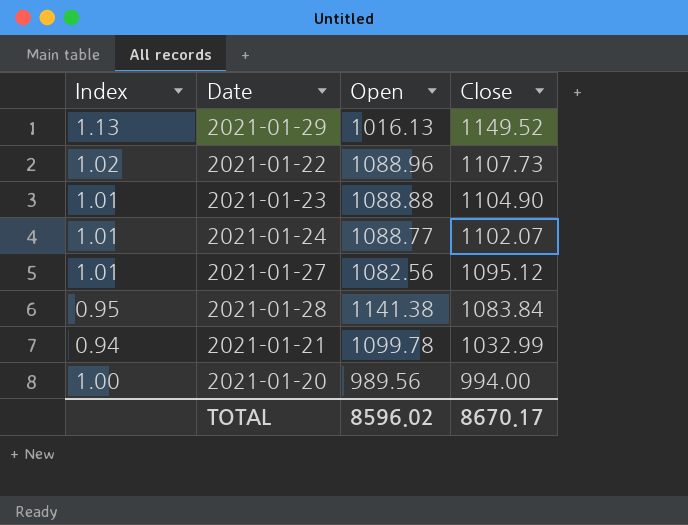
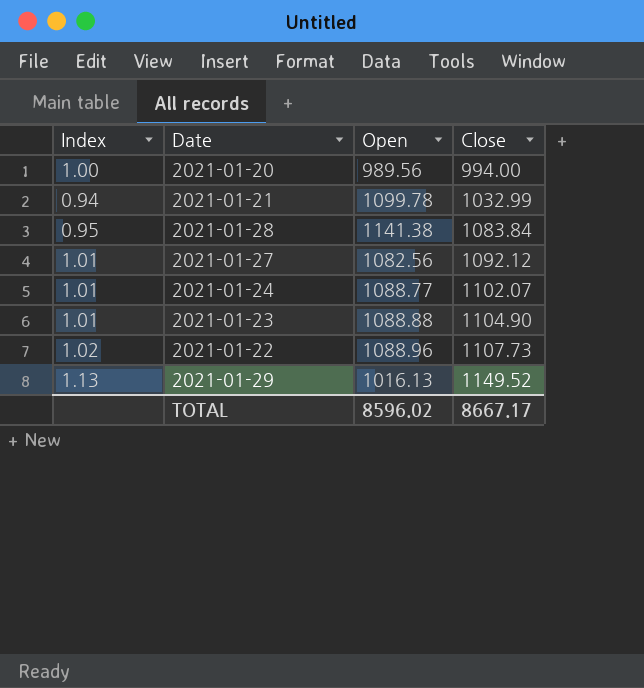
row order: Close descending -> Close ascending
2021-01-27 | Close: 1095.12 -> 1092.12
TOTAL | Close: 8670.17 -> 8667.17

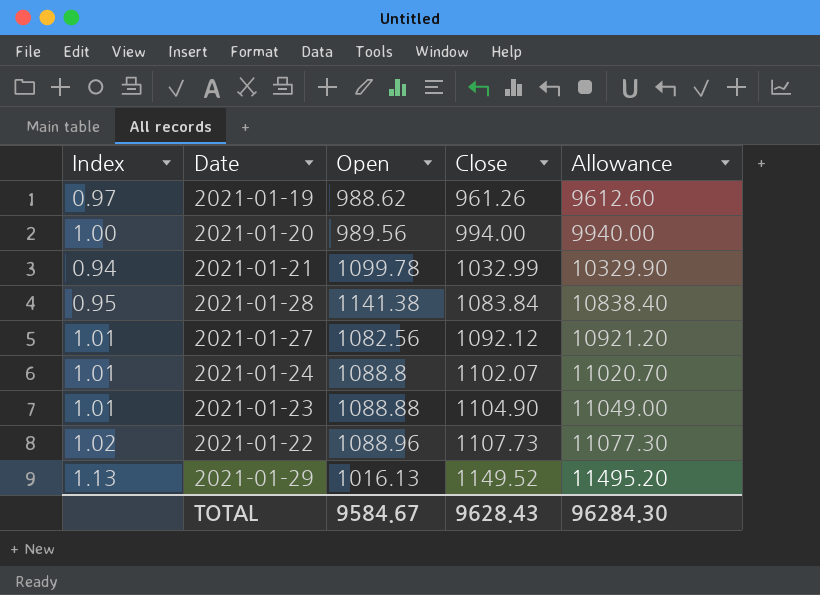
column Allowance | formula: none -> [Close] * 10
row 2021-01-19: none -> 0.97 | 988.62 | 961.26 | 9612.60
2021-01-24 | Open: 1088.77 -> 1088.8
TOTAL | Open: 8596.02 -> 9584.67
TOTAL | Close: 8667.17 -> 9628.43

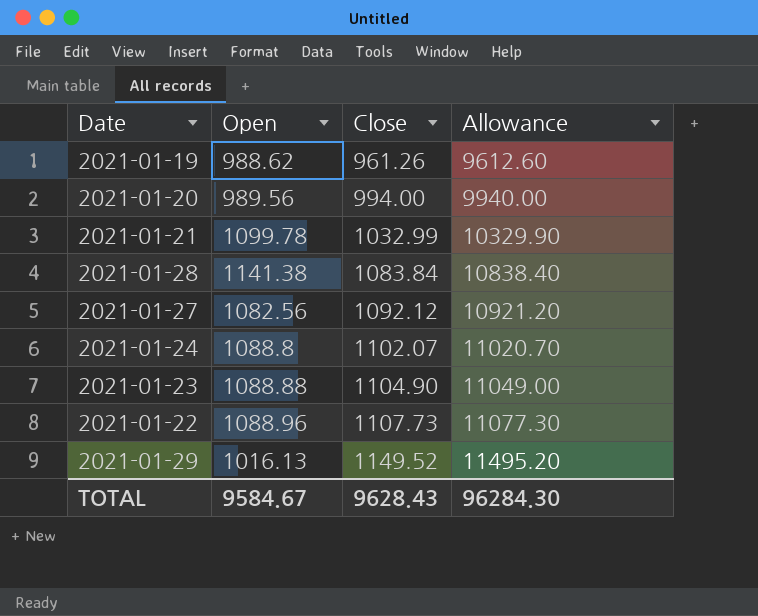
column Index | formula: [Close] / [Open] -> none

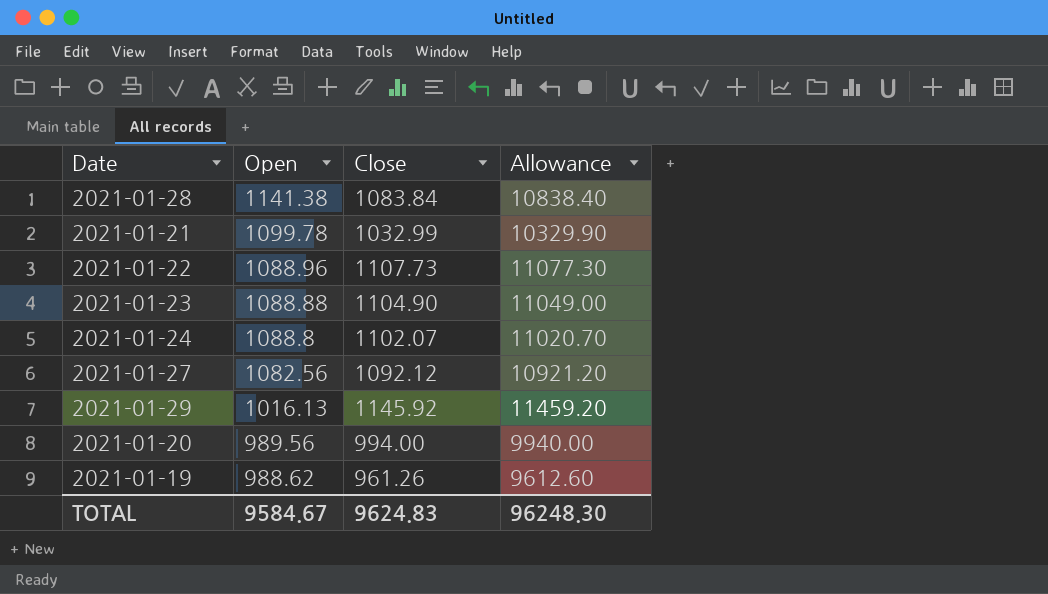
row order: Close ascending -> Open descending
2021-01-29 | Close: 1149.52 -> 1145.92
2021-01-29 | Allowance: 11495.20 -> 11459.20
TOTAL | Close: 9628.43 -> 9624.83
TOTAL | Allowance: 96284.30 -> 96248.30

